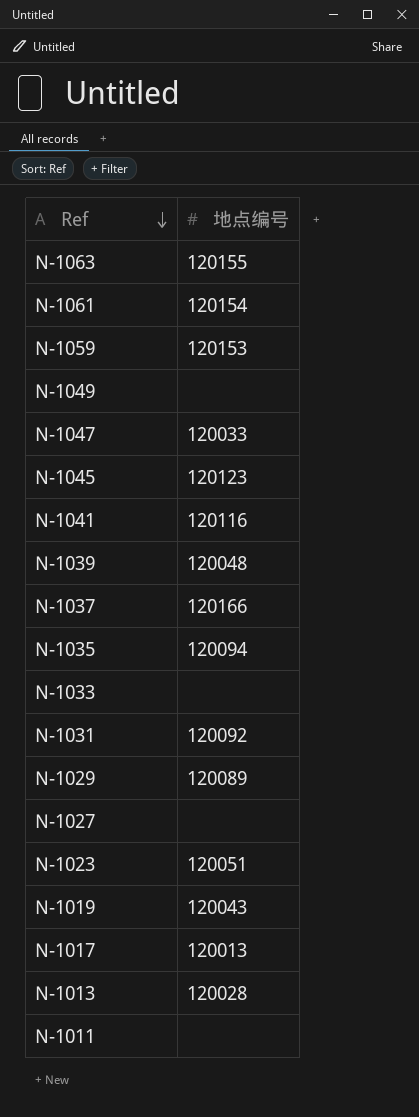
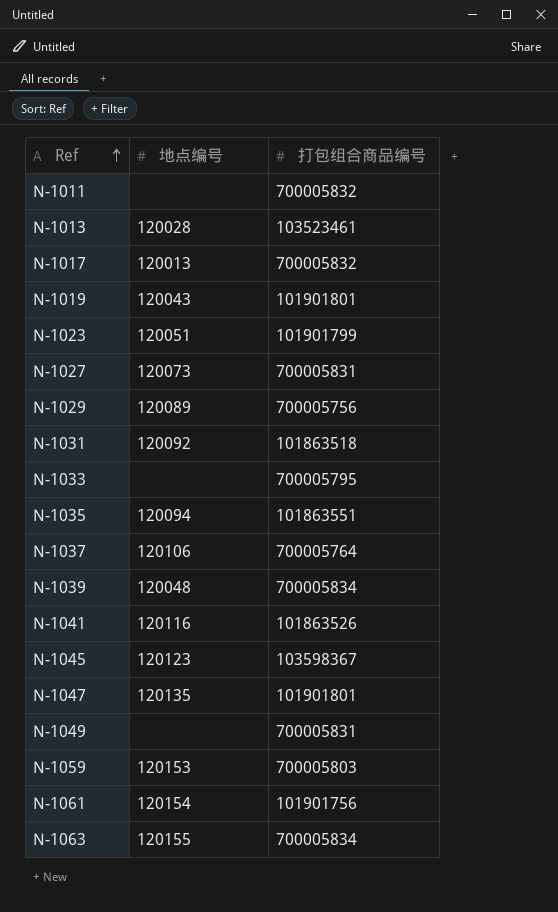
row order: Ref descending -> Ref ascending
column 打包组合商品编号 | position: none -> 3
N-1027 | 地点编号: none -> 120073
N-1037 | 地点编号: 120166 -> 120106
N-1047 | 地点编号: 120033 -> 120135

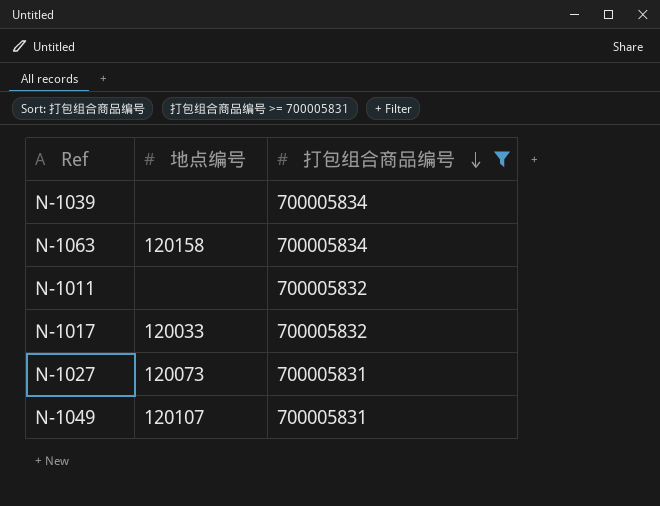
filter: none -> 打包组合商品编号 >= 700005831
row order: Ref ascending -> 打包组合商品编号 descending
N-1039 | 地点编号: 120048 -> none
N-1063 | 地点编号: 120155 -> 120158
N-1017 | 地点编号: 120013 -> 120033
N-1049 | 地点编号: none -> 120107

